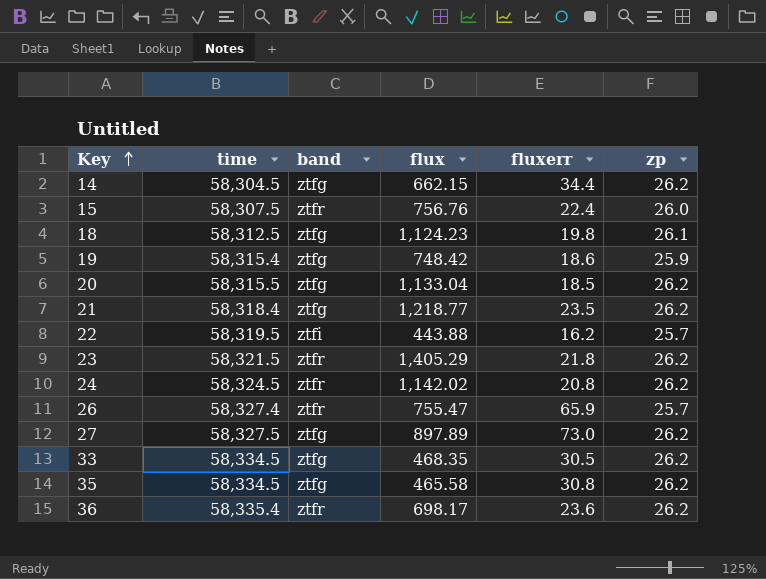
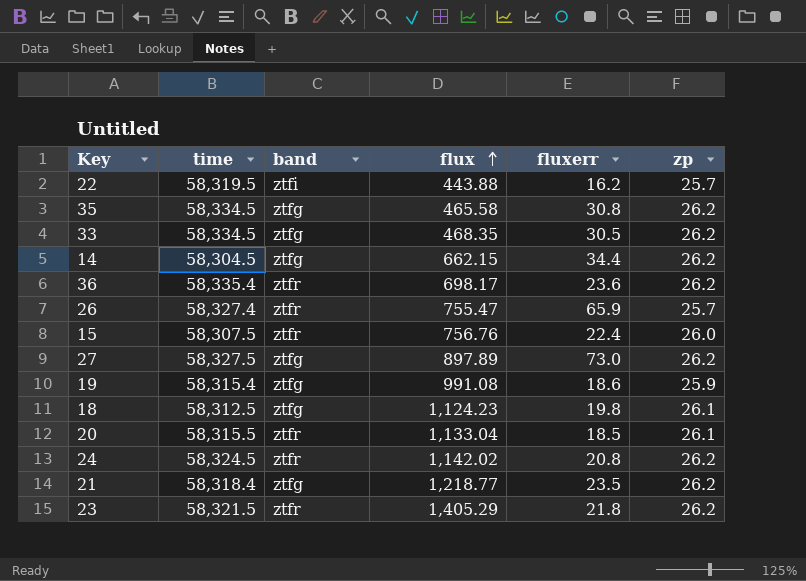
row order: Key ascending -> flux ascending
19 | flux: 748.42 -> 991.08
20 | band: ztfg -> ztfr
20 | zp: 26.2 -> 26.1

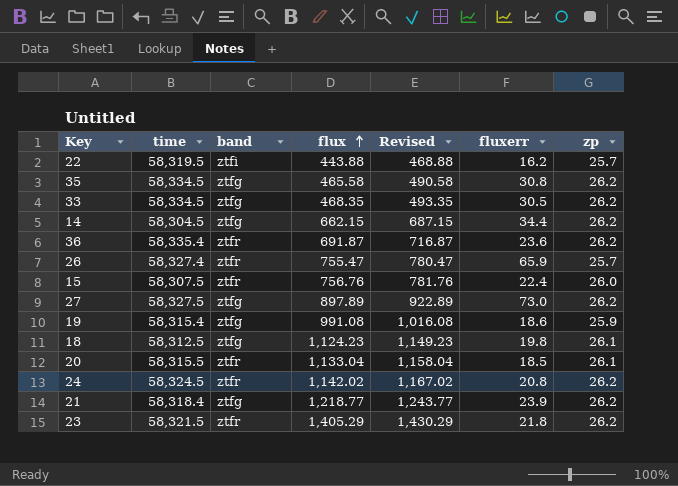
column Revised | formula: none -> [flux] + 25
36 | flux: 698.17 -> 691.87
21 | fluxerr: 23.5 -> 23.9

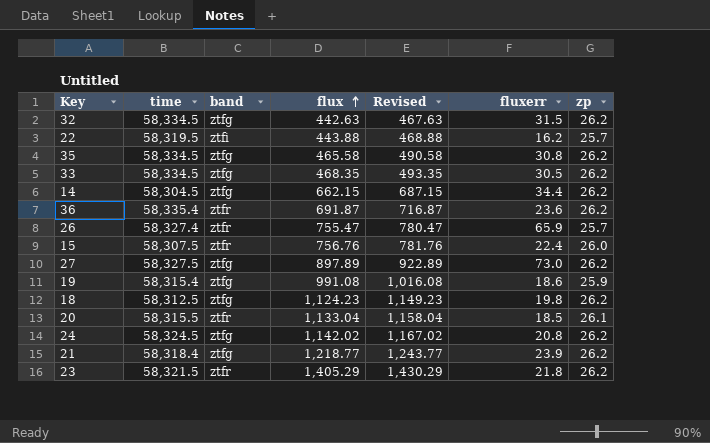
row 32: none -> 58,334.5 | ztfg | 442.63 | 467.63 | 31.5 | 26.2
18 | zp: 26.1 -> 26.2
24 | band: ztfr -> ztfg

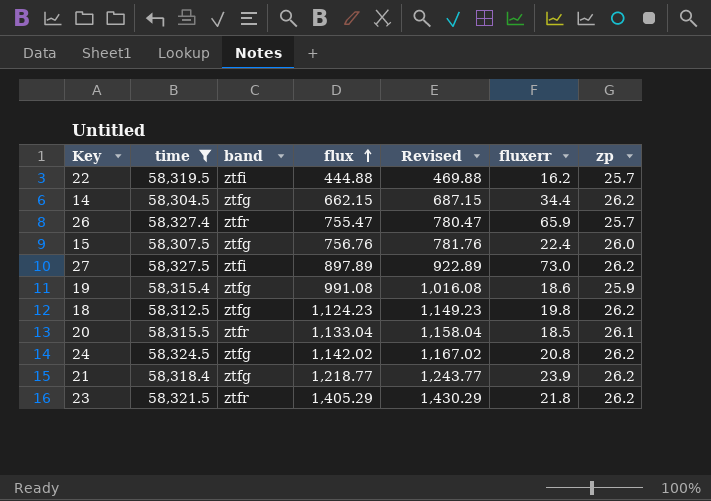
filter: none -> time <= 58,327.5
22 | flux: 443.88 -> 444.88
22 | Revised: 468.88 -> 469.88
15 | band: ztfr -> ztfg
27 | band: ztfg -> ztfi

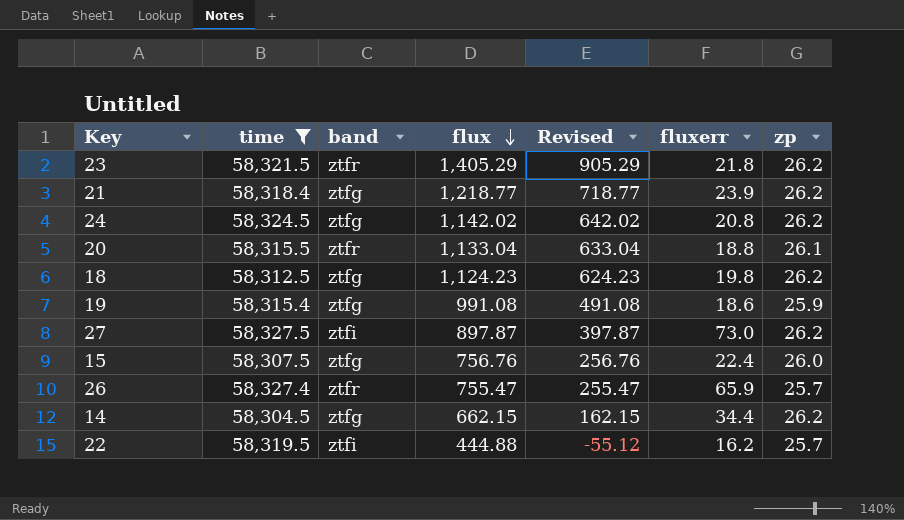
row order: flux ascending -> flux descending
column Revised | formula: [flux] + 25 -> [flux] - 500
20 | fluxerr: 18.5 -> 18.8
27 | flux: 897.89 -> 897.87

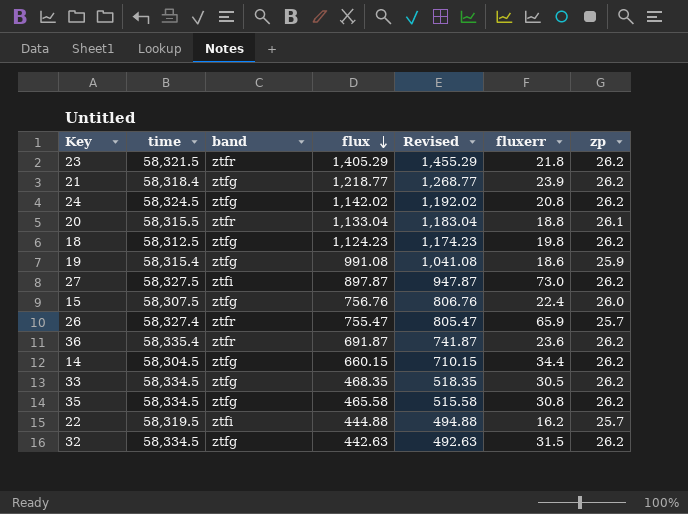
filter: time <= 58,327.5 -> none
column Revised | formula: [flux] - 500 -> [flux] + 50
14 | flux: 662.15 -> 660.15

